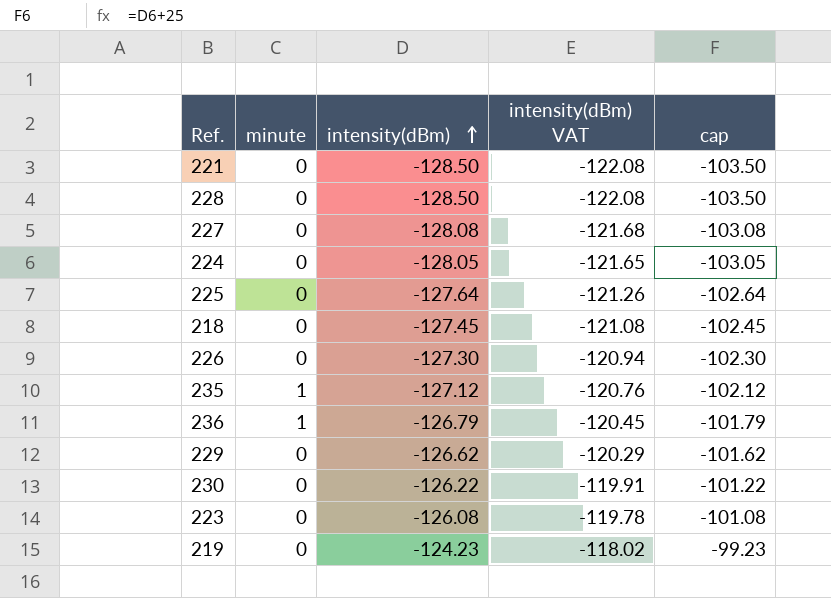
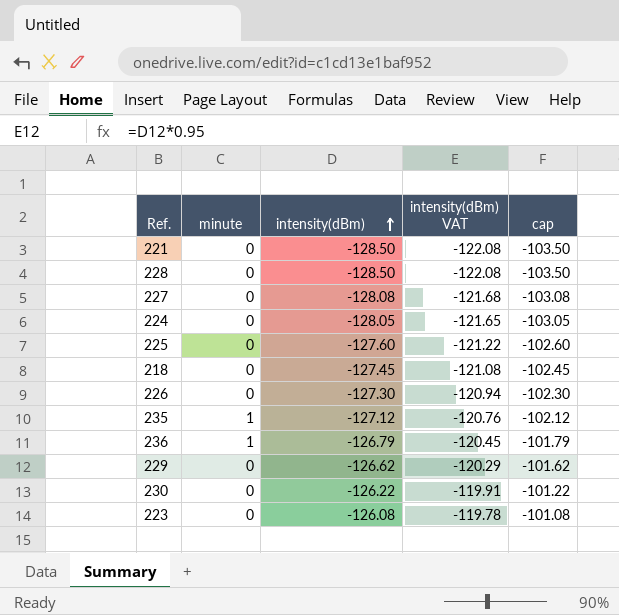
row 219: 0 | -124.23 | -118.02 | -99.23 -> none
225 | intensity(dBm): -127.64 -> -127.60
225 | intensity(dBm) VAT: -121.26 -> -121.22
225 | cap: -102.64 -> -102.60

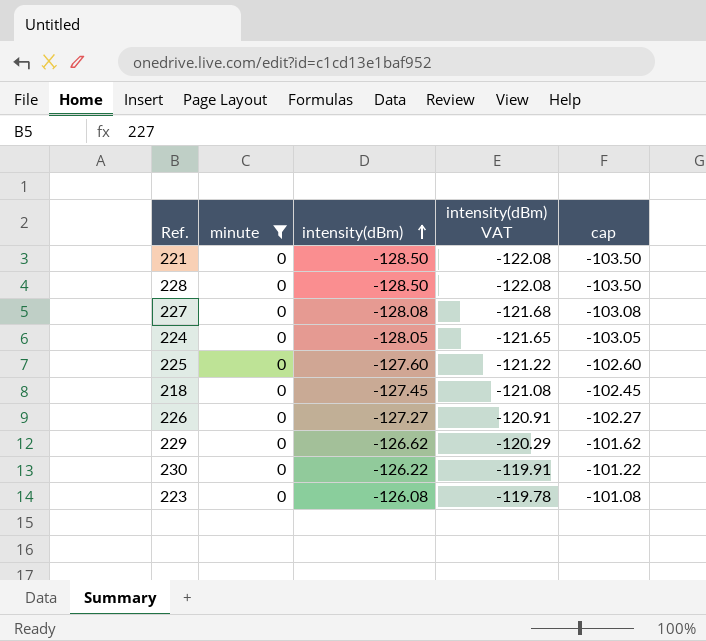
filter: none -> minute = 0
226 | intensity(dBm): -127.30 -> -127.27
226 | intensity(dBm) VAT: -120.94 -> -120.91
226 | cap: -102.30 -> -102.27

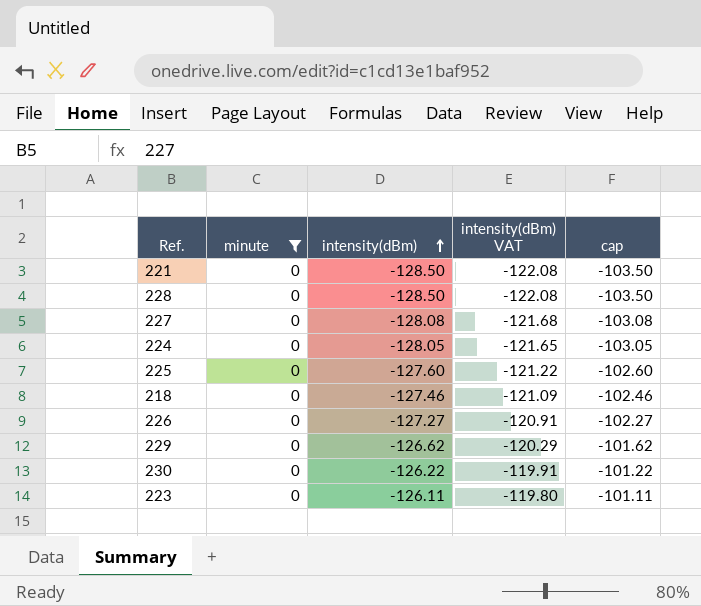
218 | intensity(dBm): -127.45 -> -127.46
218 | intensity(dBm) VAT: -121.08 -> -121.09
218 | cap: -102.45 -> -102.46
223 | intensity(dBm): -126.08 -> -126.11
223 | intensity(dBm) VAT: -119.78 -> -119.80
223 | cap: -101.08 -> -101.11

